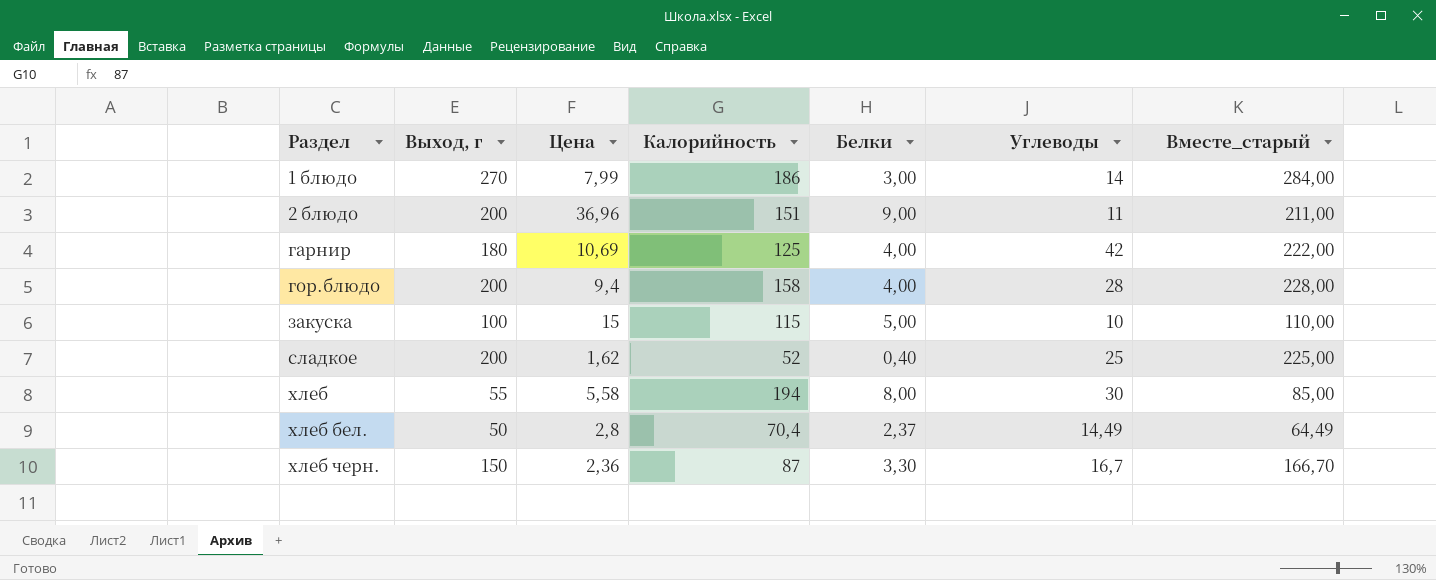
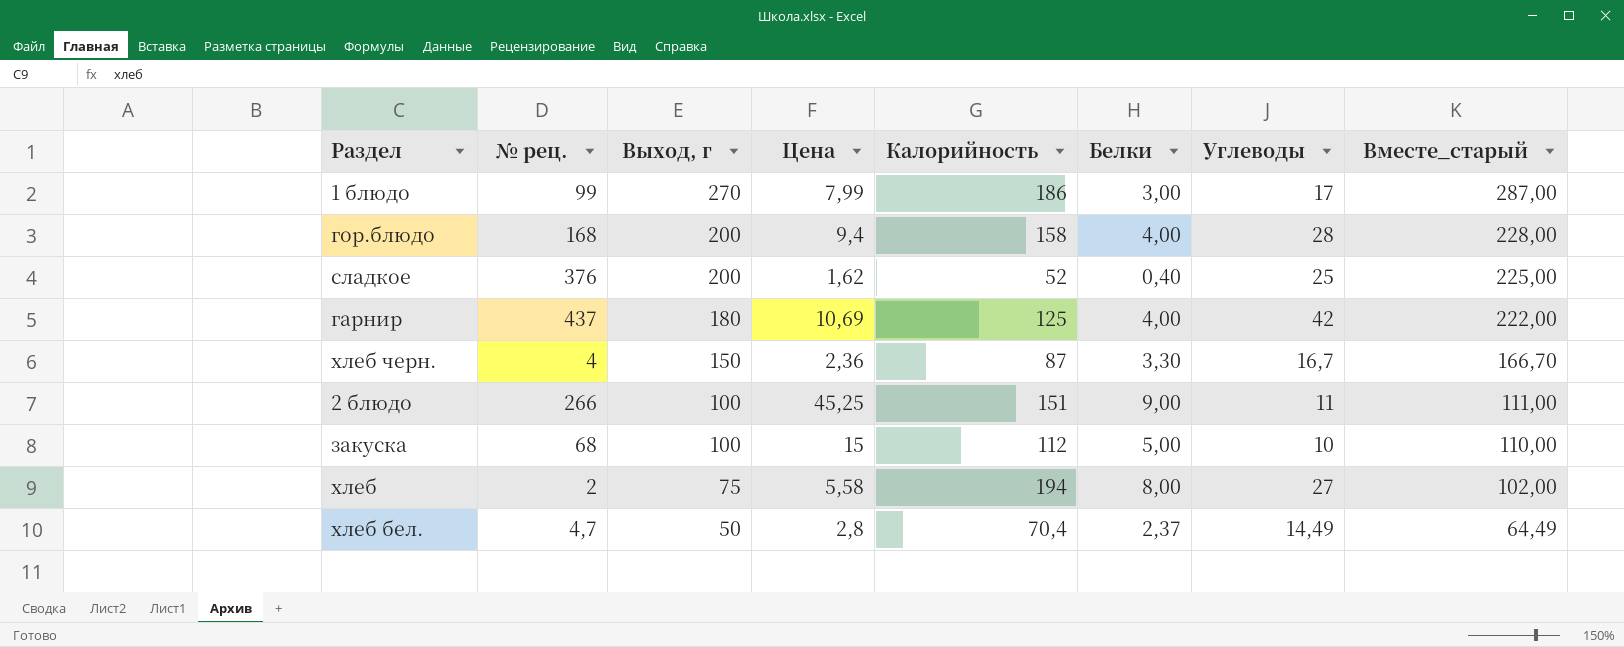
row order: Раздел ascending -> Выход, г descending
column № рец. | position: none -> 2
1 блюдо | Углеводы: 14 -> 17
1 блюдо | Вместе_старый: 284,00 -> 287,00
2 блюдо | Выход, г: 200 -> 100
2 блюдо | Цена: 36,96 -> 45,25
2 блюдо | Вместе_старый: 211,00 -> 111,00
закуска | Калорийность: 115 -> 112
хлеб | Выход, г: 55 -> 75
хлеб | Углеводы: 30 -> 27
хлеб | Вместе_старый: 85,00 -> 102,00

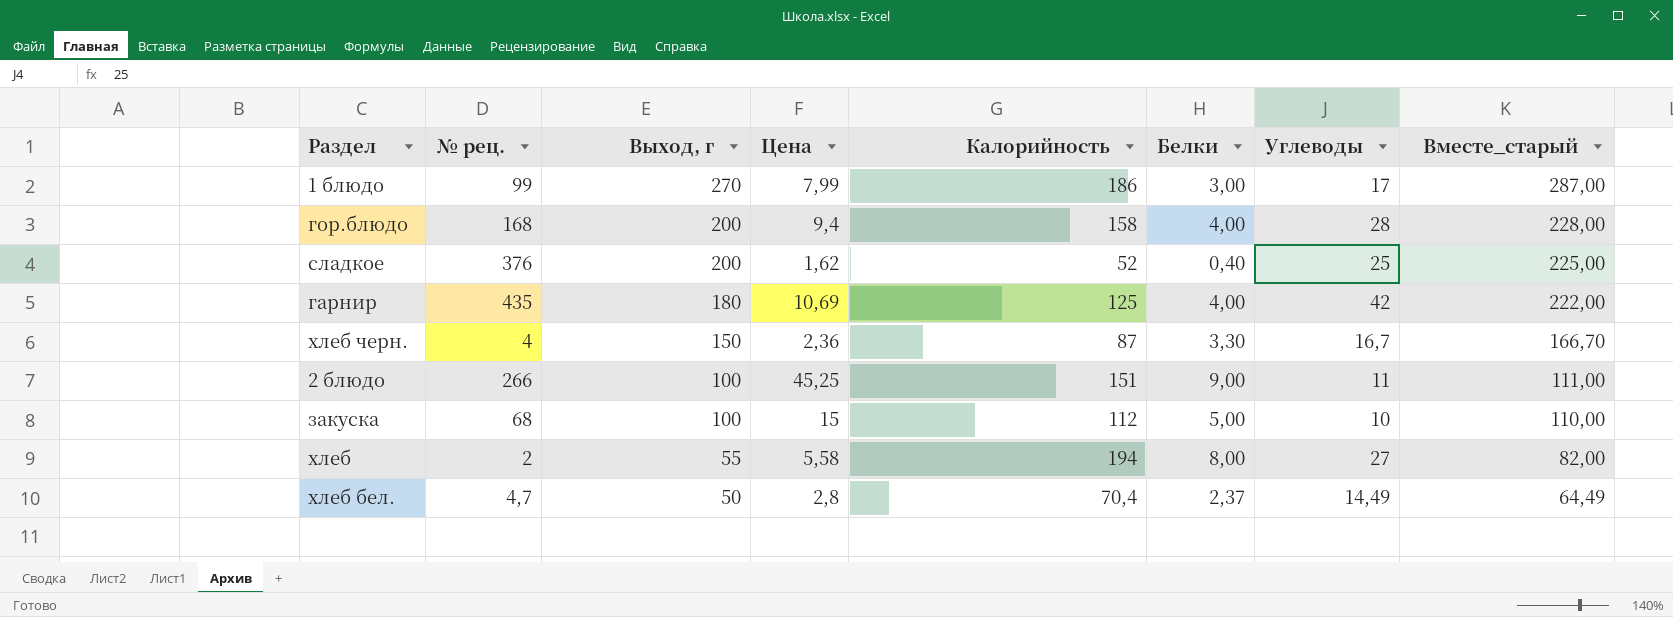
гарнир | № рец.: 437 -> 435
хлеб | Выход, г: 75 -> 55
хлеб | Вместе_старый: 102,00 -> 82,00

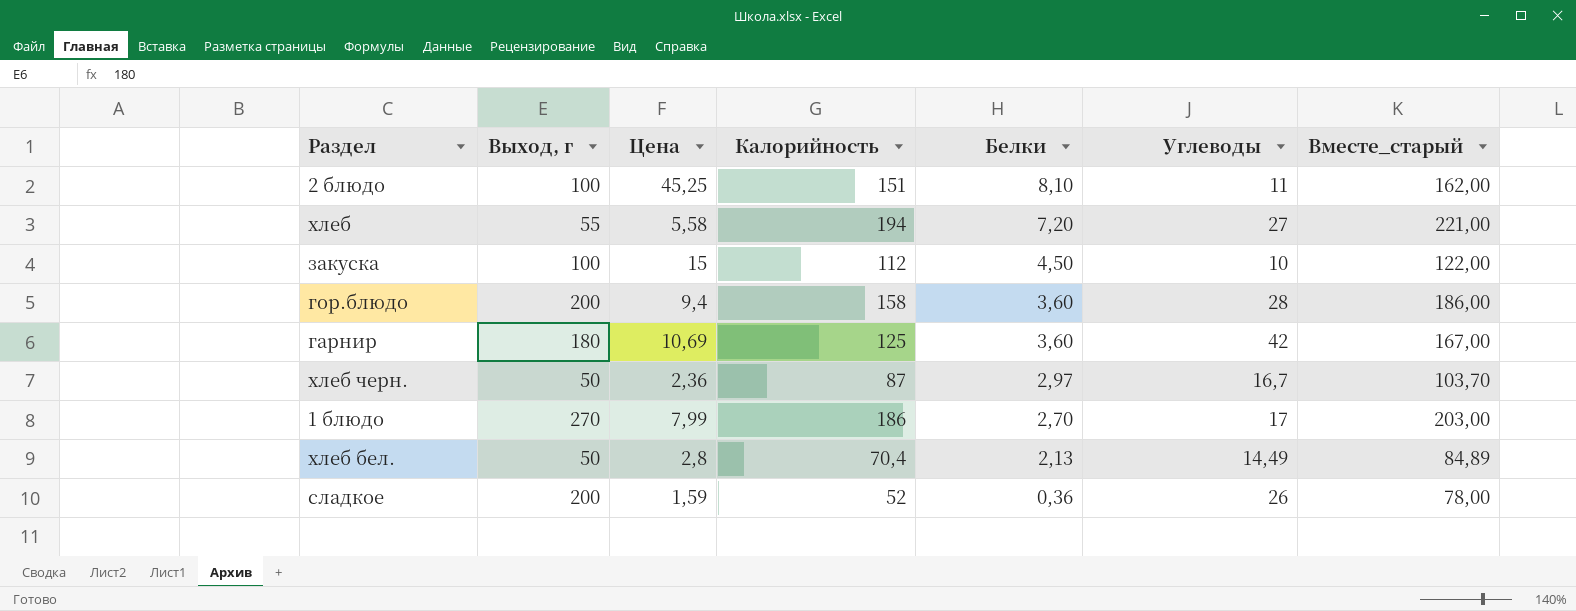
row order: Выход, г descending -> Белки descending
column № рец. | position: 2 -> none
column Вместе_старый | formula: [Выход, г] + [Углеводы] -> [Калорийность] + [Углеводы]
2 блюдо | Белки: 9,00 -> 8,10
хлеб | Белки: 8,00 -> 7,20
закуска | Белки: 5,00 -> 4,50
гор.блюдо | Белки: 4,00 -> 3,60
гарнир | Белки: 4,00 -> 3,60
хлеб черн. | Выход, г: 150 -> 50
хлеб черн. | Белки: 3,30 -> 2,97
1 блюдо | Белки: 3,00 -> 2,70
хлеб бел. | Белки: 2,37 -> 2,13
сладкое | Цена: 1,62 -> 1,59
сладкое | Белки: 0,40 -> 0,36
сладкое | Углеводы: 25 -> 26

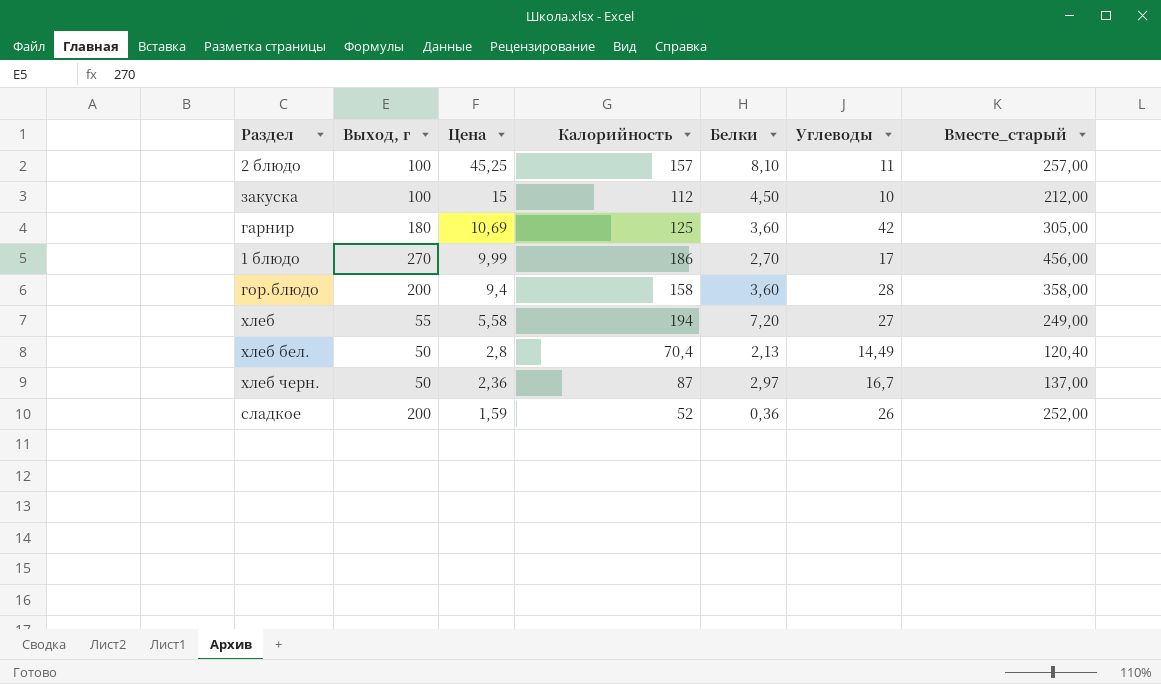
row order: Белки descending -> Цена descending
column Вместе_старый | formula: [Калорийность] + [Углеводы] -> [Выход, г] + [Калорийность]
2 блюдо | Калорийность: 151 -> 157
1 блюдо | Цена: 7,99 -> 9,99

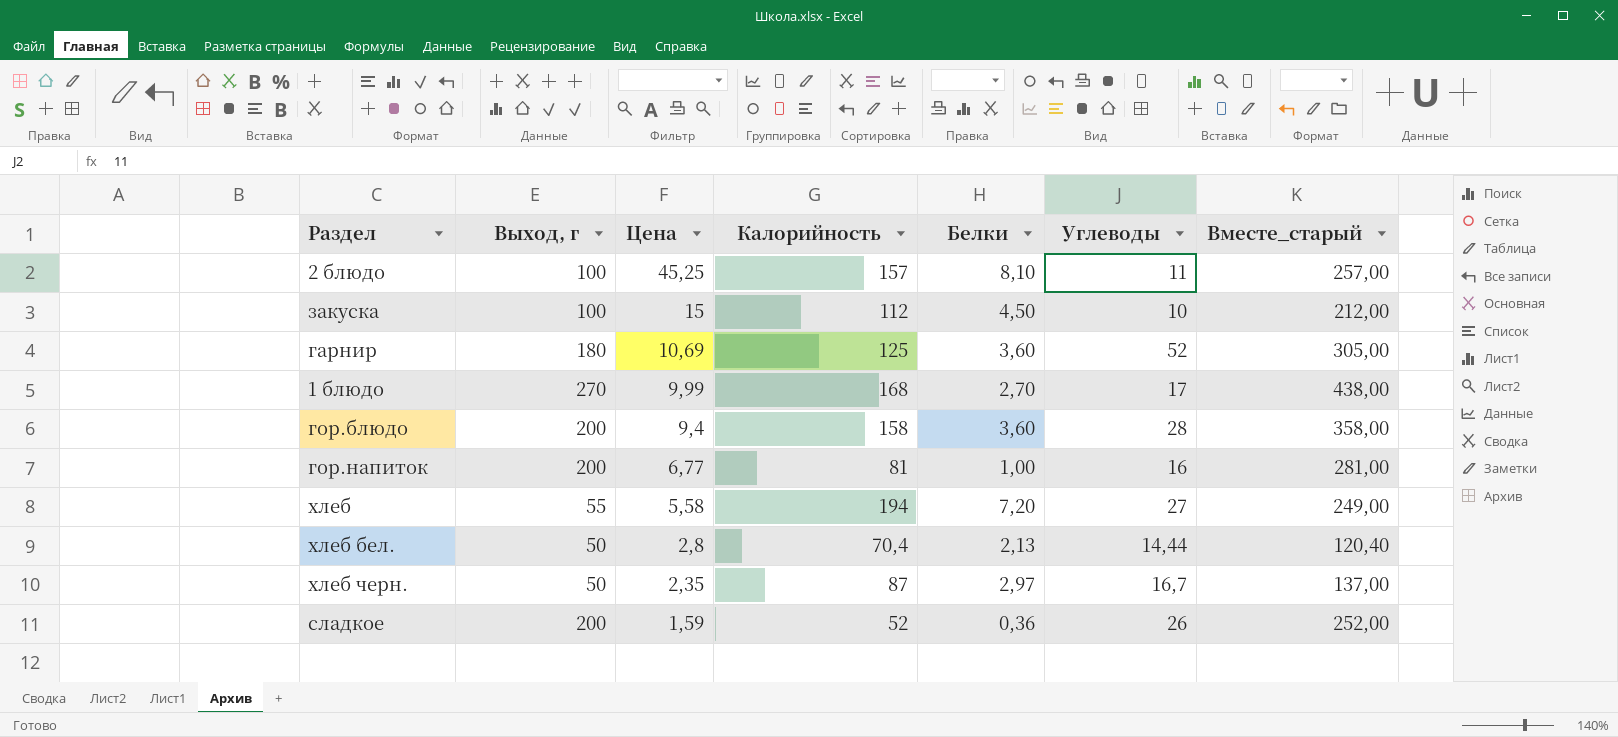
гарнир | Углеводы: 42 -> 52
1 блюдо | Калорийность: 186 -> 168
1 блюдо | Вместе_старый: 456,00 -> 438,00
row гор.напиток: none -> 200 | 6,77 | 81 | 1,00 | 16 | 281,00
хлеб бел. | Углеводы: 14,49 -> 14,44
хлеб черн. | Цена: 2,36 -> 2,35

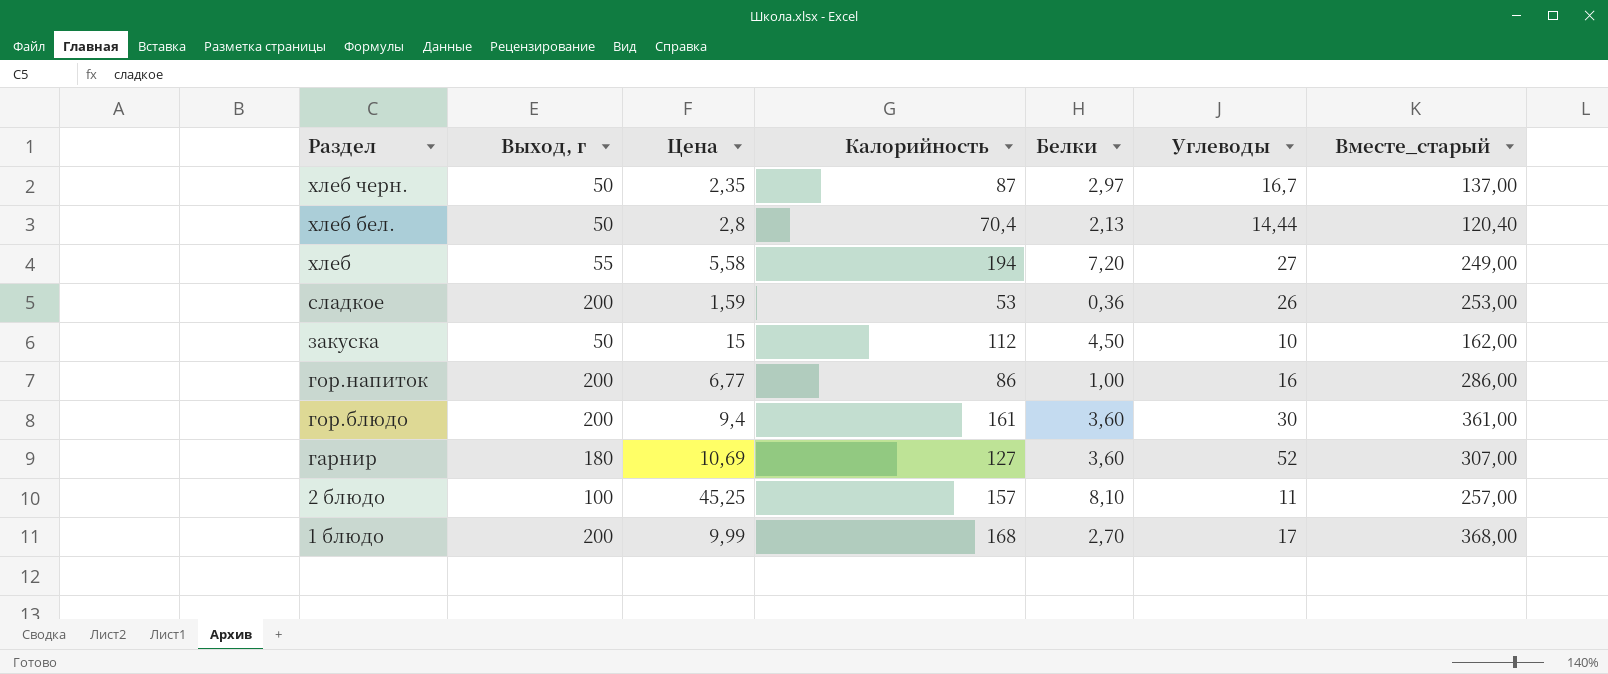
row order: Цена descending -> Раздел descending
сладкое | Калорийность: 52 -> 53
сладкое | Вместе_старый: 252,00 -> 253,00
закуска | Выход, г: 100 -> 50
закуска | Вместе_старый: 212,00 -> 162,00
гор.напиток | Калорийность: 81 -> 86
гор.напиток | Вместе_старый: 281,00 -> 286,00
гор.блюдо | Калорийность: 158 -> 161
гор.блюдо | Углеводы: 28 -> 30
гор.блюдо | Вместе_старый: 358,00 -> 361,00
гарнир | Калорийность: 125 -> 127
гарнир | Вместе_старый: 305,00 -> 307,00
1 блюдо | Выход, г: 270 -> 200
1 блюдо | Вместе_старый: 438,00 -> 368,00

